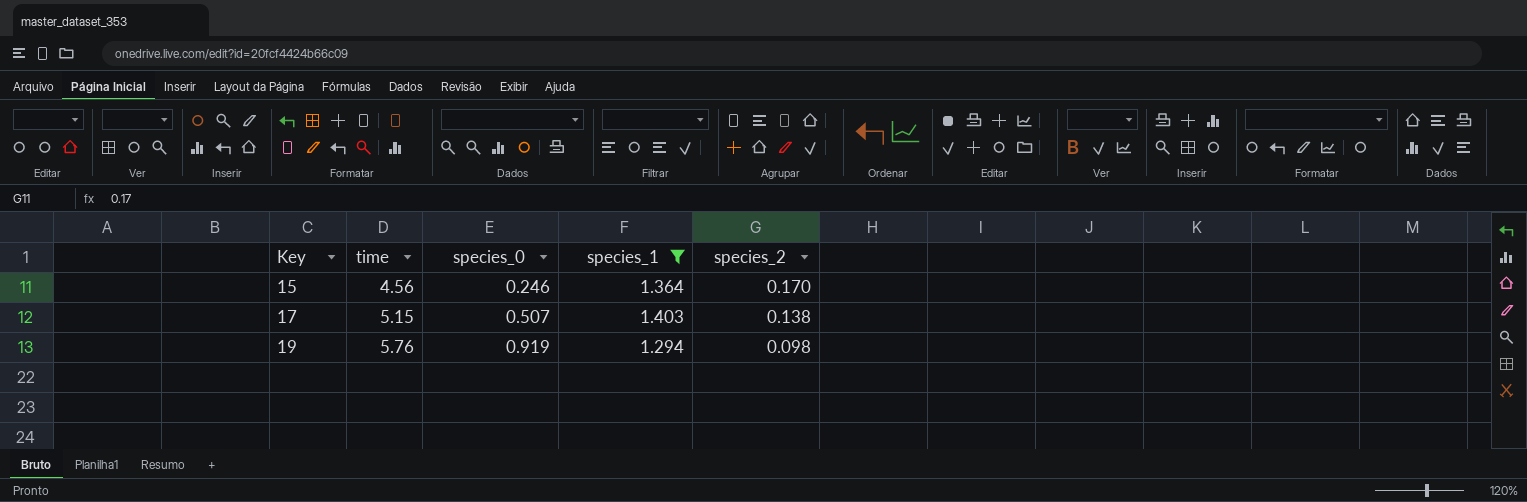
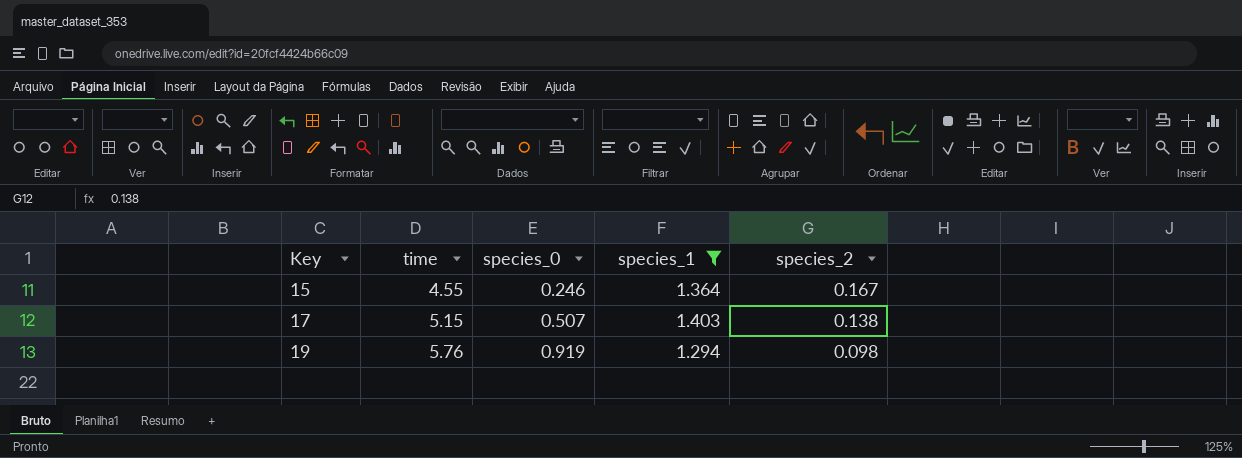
15 | time: 4.56 -> 4.55
15 | species_2: 0.170 -> 0.167

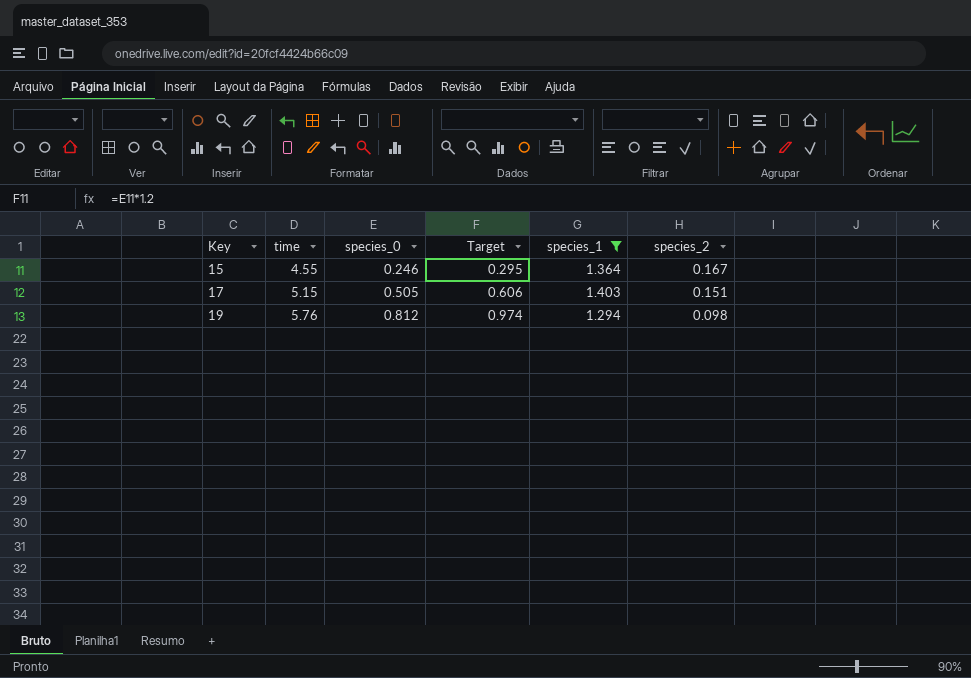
column Target | formula: none -> [species_0] * 1.2
17 | species_0: 0.507 -> 0.505
17 | species_2: 0.138 -> 0.151
19 | species_0: 0.919 -> 0.812

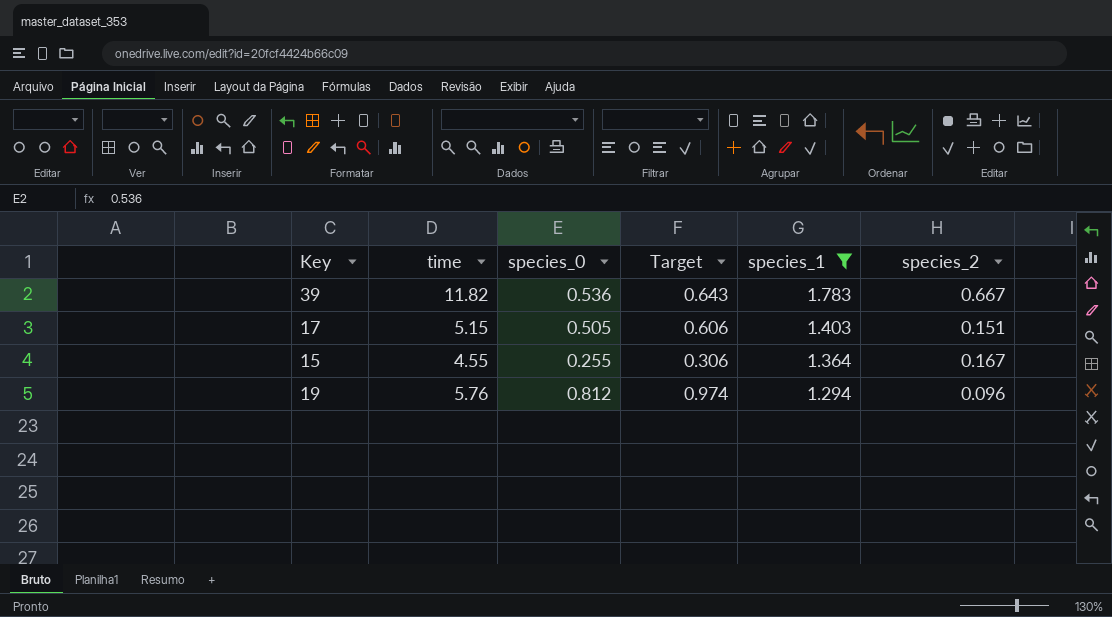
row order: Key ascending -> species_1 descending
row 39: none -> 11.82 | 0.536 | 0.643 | 1.783 | 0.667
15 | species_0: 0.246 -> 0.255
15 | Target: 0.295 -> 0.306
19 | species_2: 0.098 -> 0.096

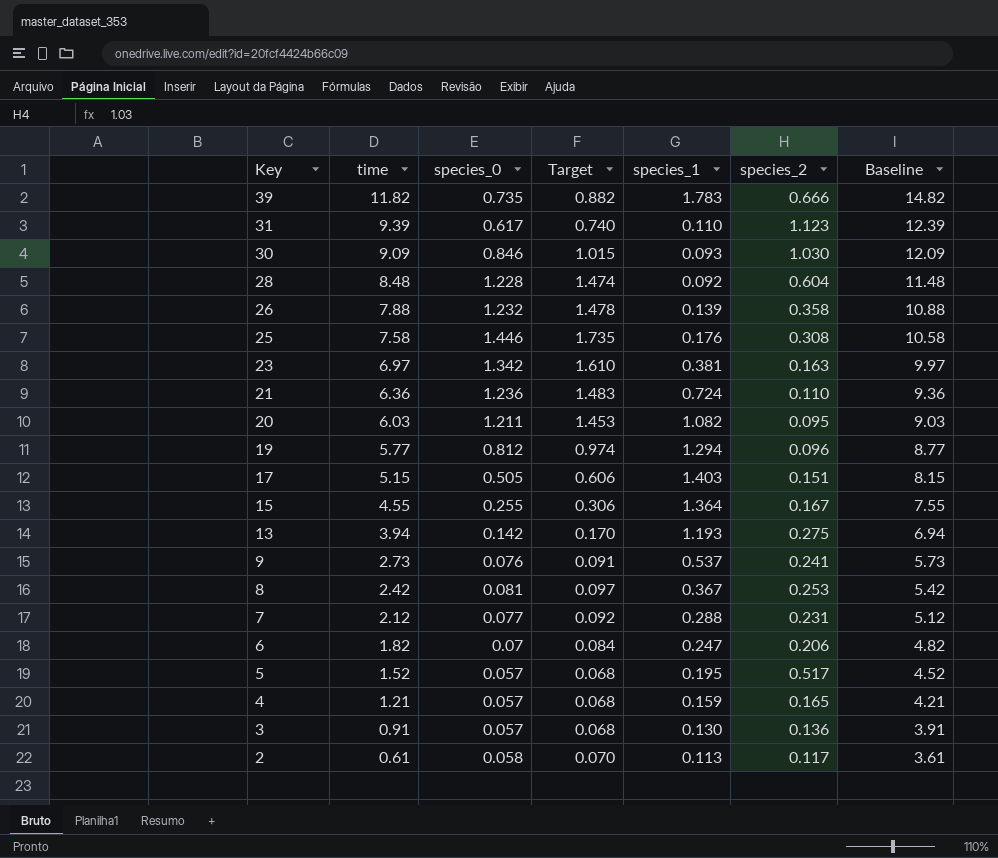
filter: species_1 >= 1.294 -> none
row order: species_1 descending -> Key descending
column Baseline | formula: none -> [time] + 3
39 | species_0: 0.536 -> 0.735
39 | Target: 0.643 -> 0.882
39 | species_2: 0.667 -> 0.666
19 | time: 5.76 -> 5.77

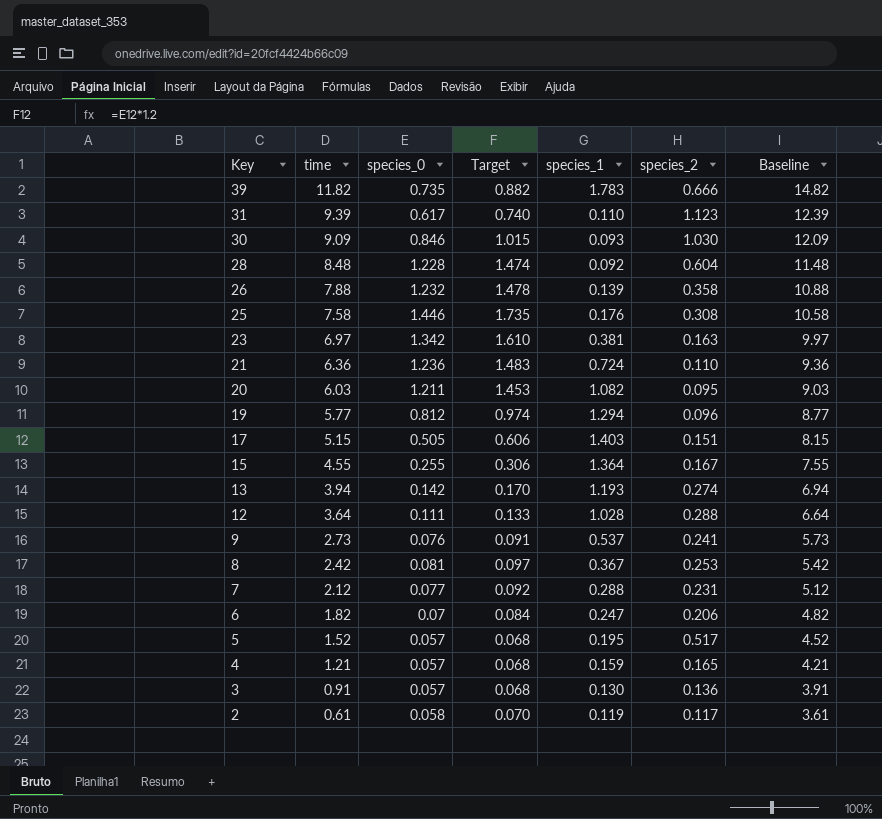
13 | species_2: 0.275 -> 0.274
row 12: none -> 3.64 | 0.111 | 0.133 | 1.028 | 0.288 | 6.64
2 | species_1: 0.113 -> 0.119

